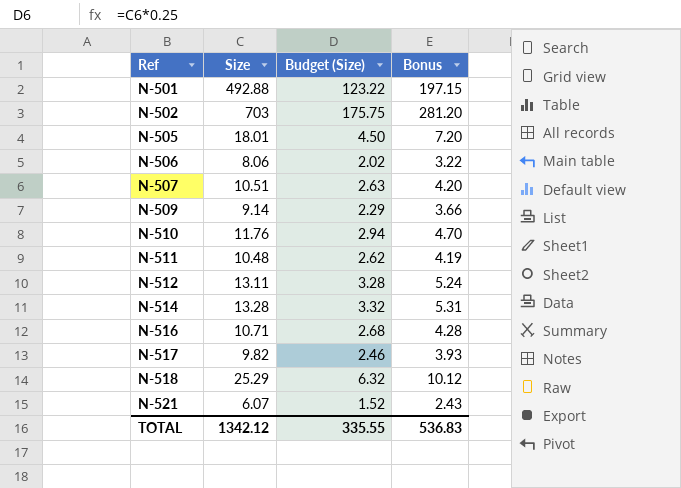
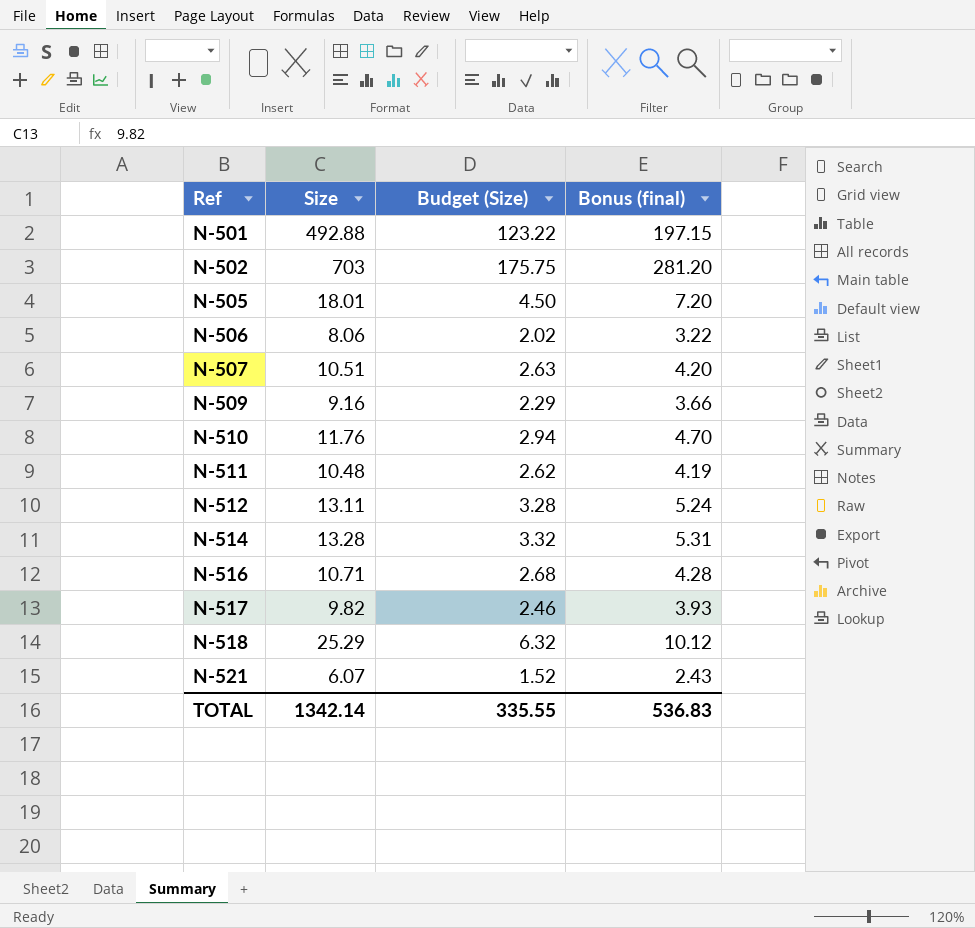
column name: Bonus -> Bonus (final)
N-509 | Size: 9.14 -> 9.16
TOTAL | Size: 1342.12 -> 1342.14

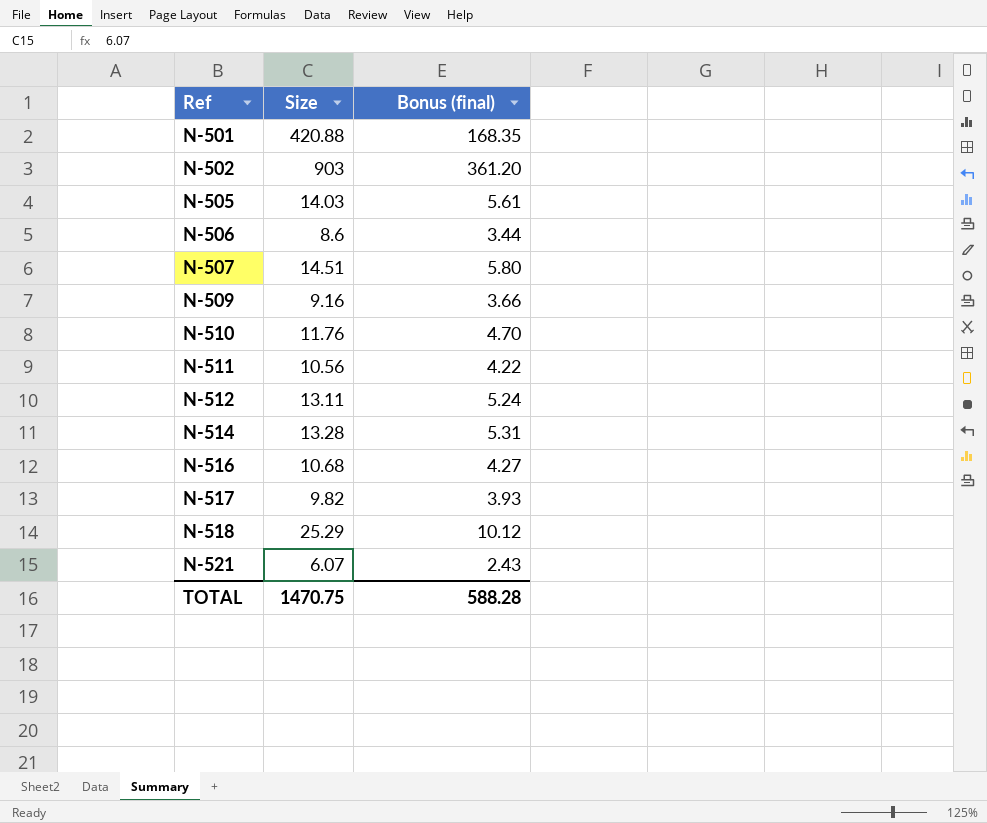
column Budget (Size) | formula: [Size] * 0.25 -> none
N-501 | Size: 492.88 -> 420.88
N-501 | Bonus (final): 197.15 -> 168.35
N-502 | Size: 703 -> 903
N-502 | Bonus (final): 281.20 -> 361.20
N-505 | Size: 18.01 -> 14.03
N-505 | Bonus (final): 7.20 -> 5.61
N-506 | Size: 8.06 -> 8.6
N-506 | Bonus (final): 3.22 -> 3.44
N-507 | Size: 10.51 -> 14.51
N-507 | Bonus (final): 4.20 -> 5.80
N-511 | Size: 10.48 -> 10.56
N-511 | Bonus (final): 4.19 -> 4.22
N-516 | Size: 10.71 -> 10.68
N-516 | Bonus (final): 4.28 -> 4.27
TOTAL | Size: 1342.14 -> 1470.75
TOTAL | Bonus (final): 536.83 -> 588.28

